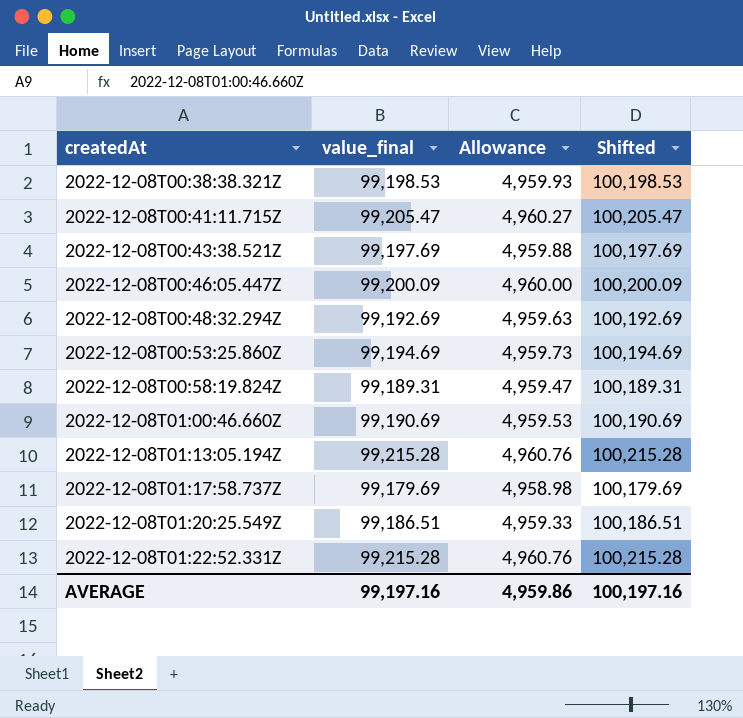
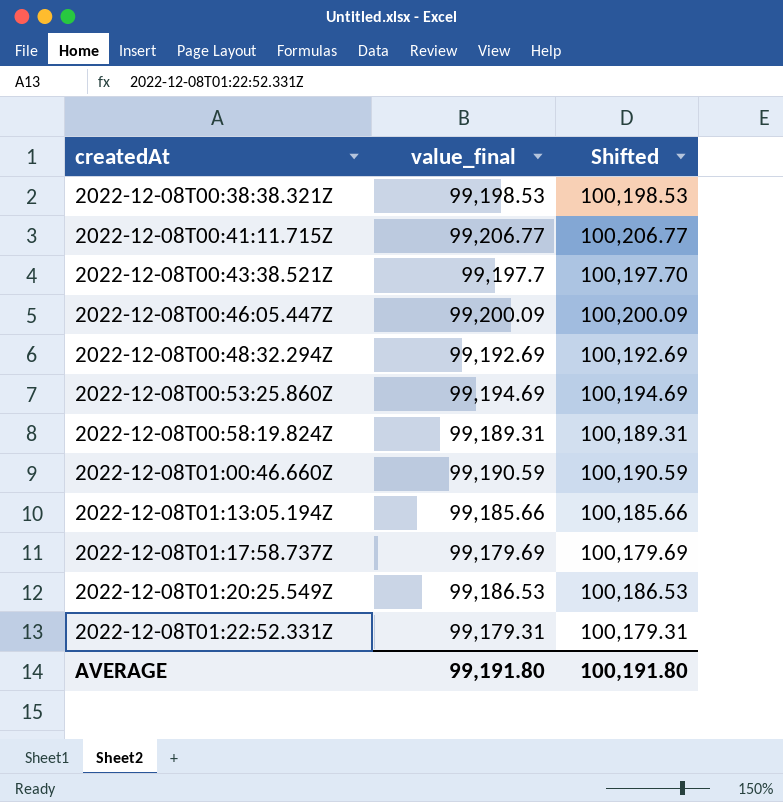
column Allowance | formula: [value_final] * 0.05 -> none
2022-12-08T00:41:11.715Z | value_final: 99,205.47 -> 99,206.77
2022-12-08T00:41:11.715Z | Shifted: 100,205.47 -> 100,206.77
2022-12-08T00:43:38.521Z | value_final: 99,197.69 -> 99,197.7
2022-12-08T00:43:38.521Z | Shifted: 100,197.69 -> 100,197.70
2022-12-08T01:00:46.660Z | value_final: 99,190.69 -> 99,190.59
2022-12-08T01:00:46.660Z | Shifted: 100,190.69 -> 100,190.59
2022-12-08T01:13:05.194Z | value_final: 99,215.28 -> 99,185.66
2022-12-08T01:13:05.194Z | Shifted: 100,215.28 -> 100,185.66
2022-12-08T01:20:25.549Z | value_final: 99,186.51 -> 99,186.53
2022-12-08T01:20:25.549Z | Shifted: 100,186.51 -> 100,186.53
2022-12-08T01:22:52.331Z | value_final: 99,215.28 -> 99,179.31
2022-12-08T01:22:52.331Z | Shifted: 100,215.28 -> 100,179.31
AVERAGE | value_final: 99,197.16 -> 99,191.80
AVERAGE | Shifted: 100,197.16 -> 100,191.80

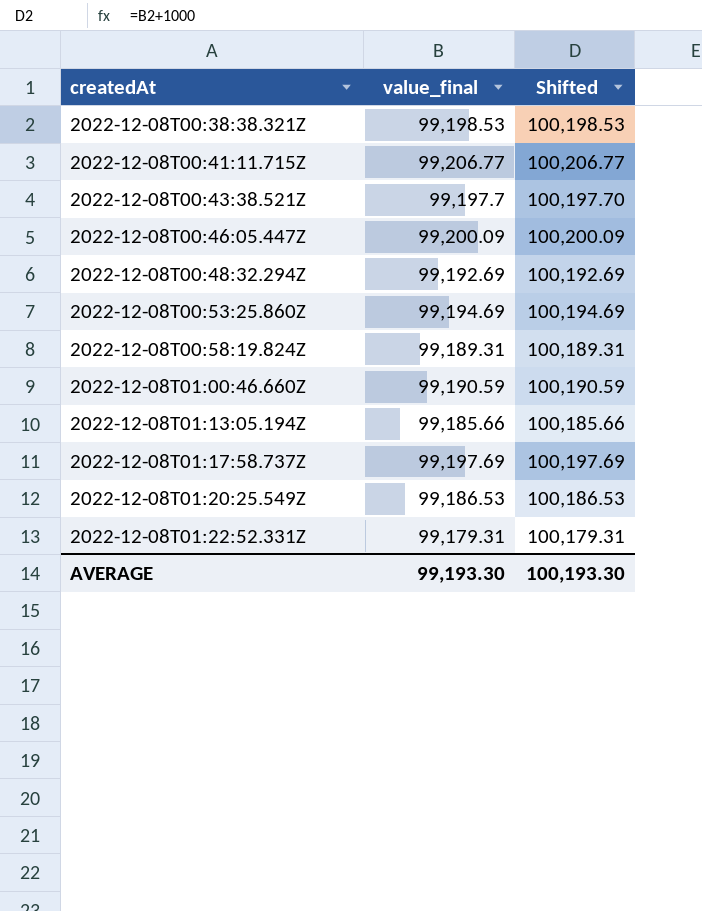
2022-12-08T01:17:58.737Z | value_final: 99,179.69 -> 99,197.69
2022-12-08T01:17:58.737Z | Shifted: 100,179.69 -> 100,197.69
AVERAGE | value_final: 99,191.80 -> 99,193.30
AVERAGE | Shifted: 100,191.80 -> 100,193.30

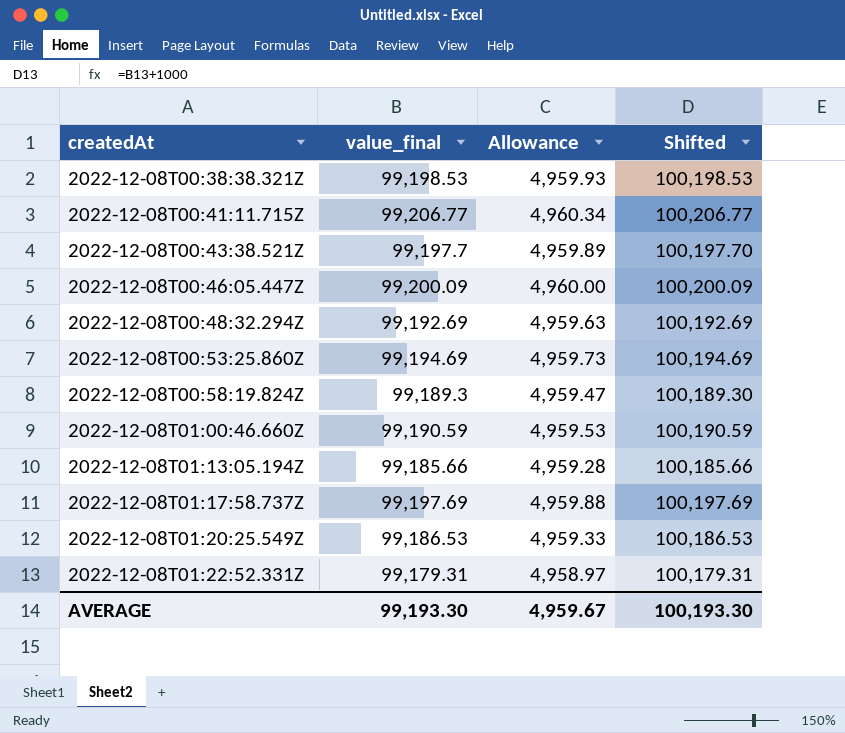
column Allowance | formula: none -> [value_final] * 0.05
2022-12-08T00:58:19.824Z | value_final: 99,189.31 -> 99,189.3
2022-12-08T00:58:19.824Z | Shifted: 100,189.31 -> 100,189.30

